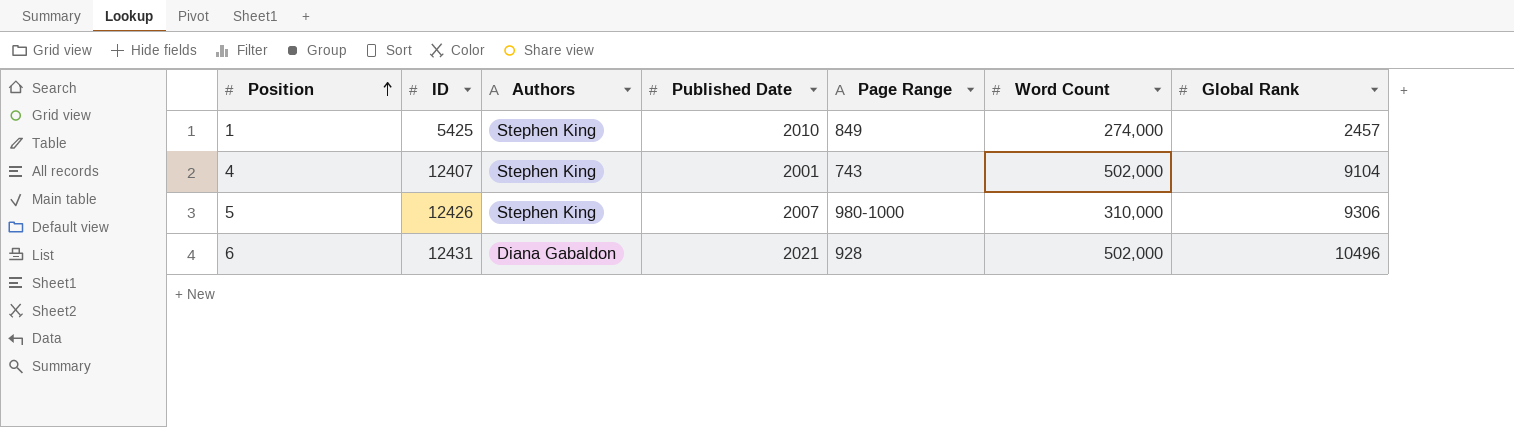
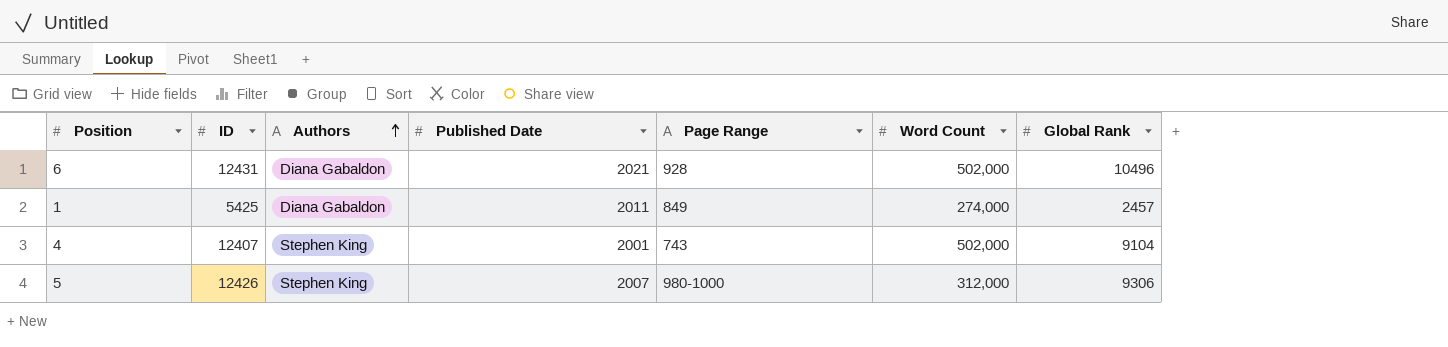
row order: Position ascending -> Authors ascending
1 | Authors: Stephen King -> Diana Gabaldon
1 | Published Date: 2010 -> 2011
5 | Word Count: 310,000 -> 312,000

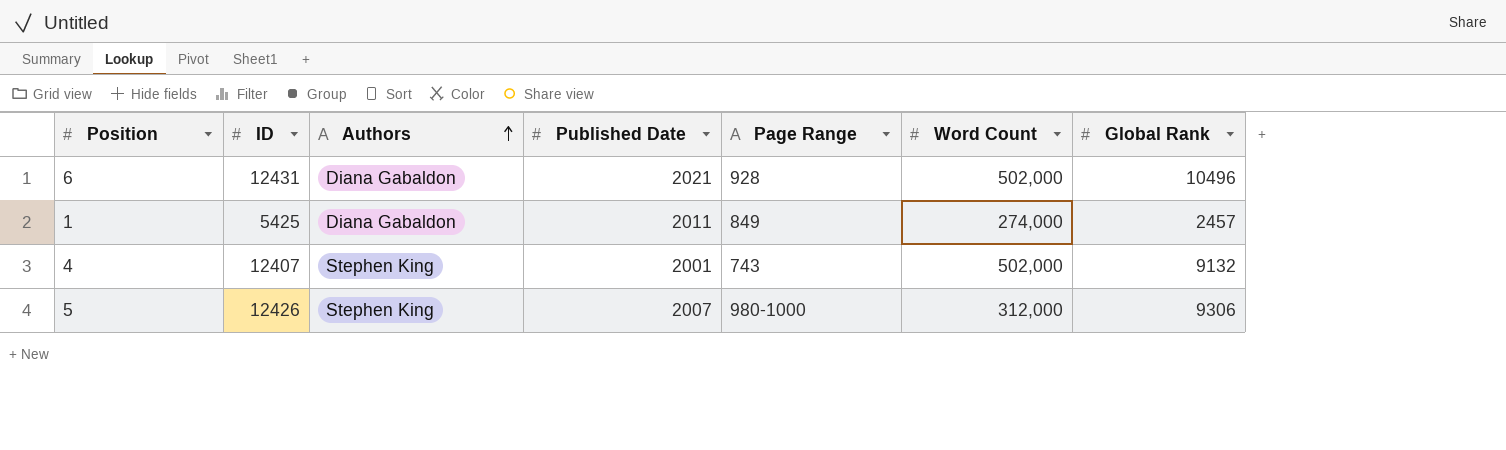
4 | Global Rank: 9104 -> 9132

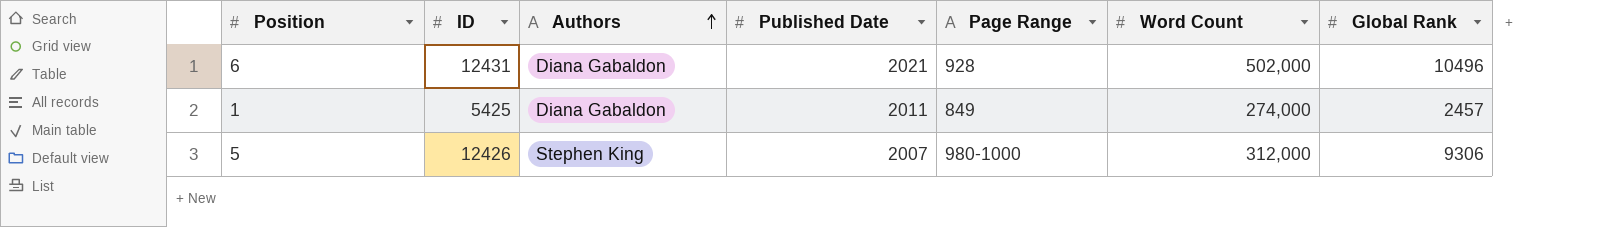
row 4: 12407 | Stephen King | 2001 | 743 | 502,000 | 9132 -> none

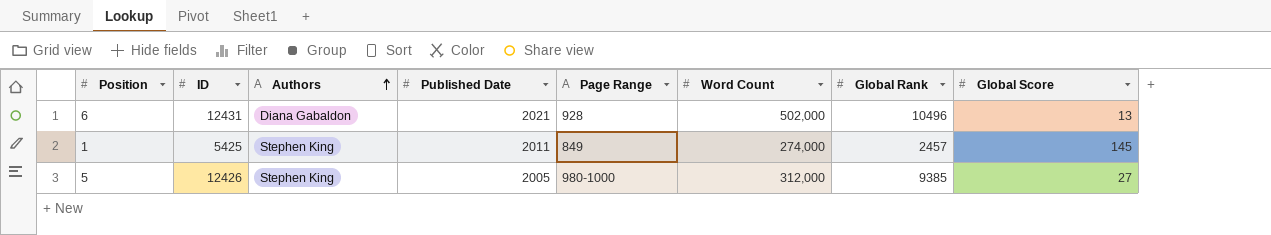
column Global Score | position: none -> 8
1 | Authors: Diana Gabaldon -> Stephen King
5 | Published Date: 2007 -> 2005
5 | Global Rank: 9306 -> 9385

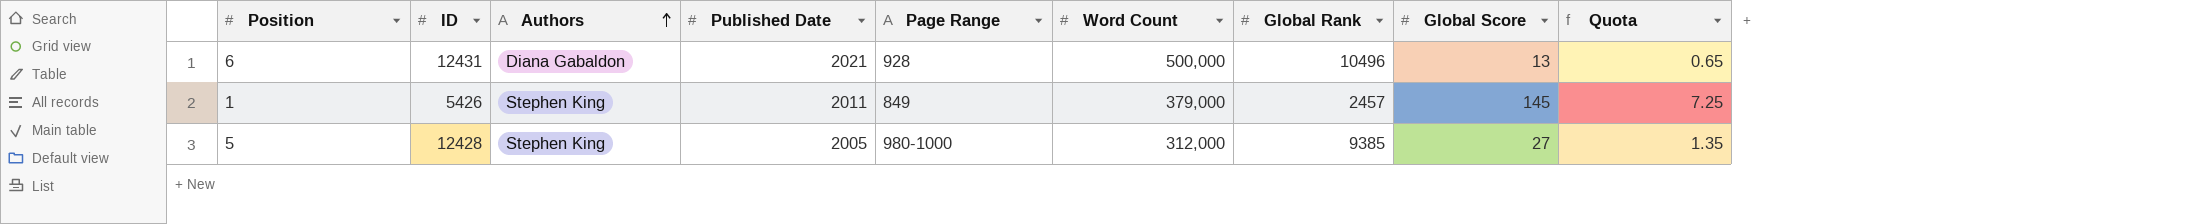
column Quota | formula: none -> [Global Score] * 0.05
6 | Word Count: 502,000 -> 500,000
1 | ID: 5425 -> 5426
1 | Word Count: 274,000 -> 379,000
5 | ID: 12426 -> 12428

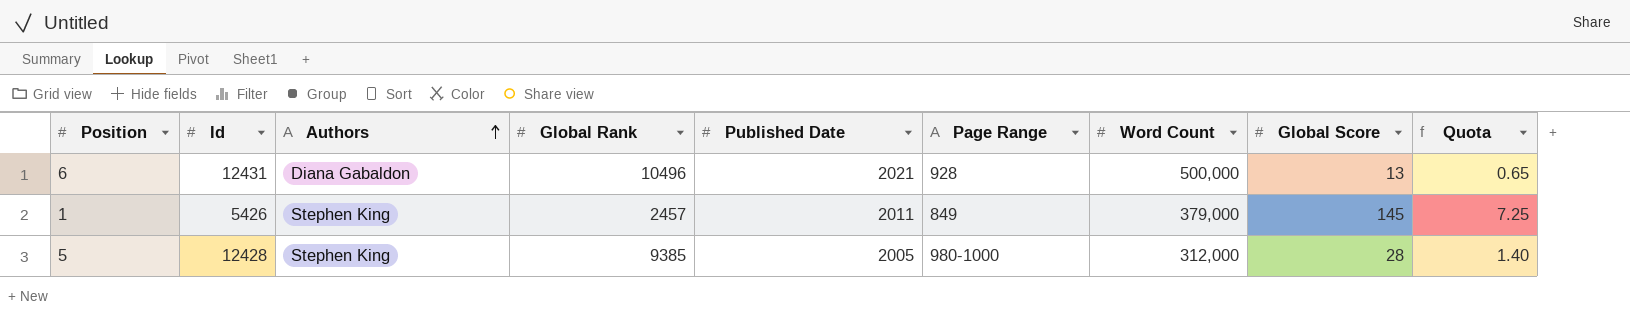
column name: ID -> Id
column Global Rank | position: 7 -> 4
5 | Global Score: 27 -> 28
5 | Quota: 1.35 -> 1.40

